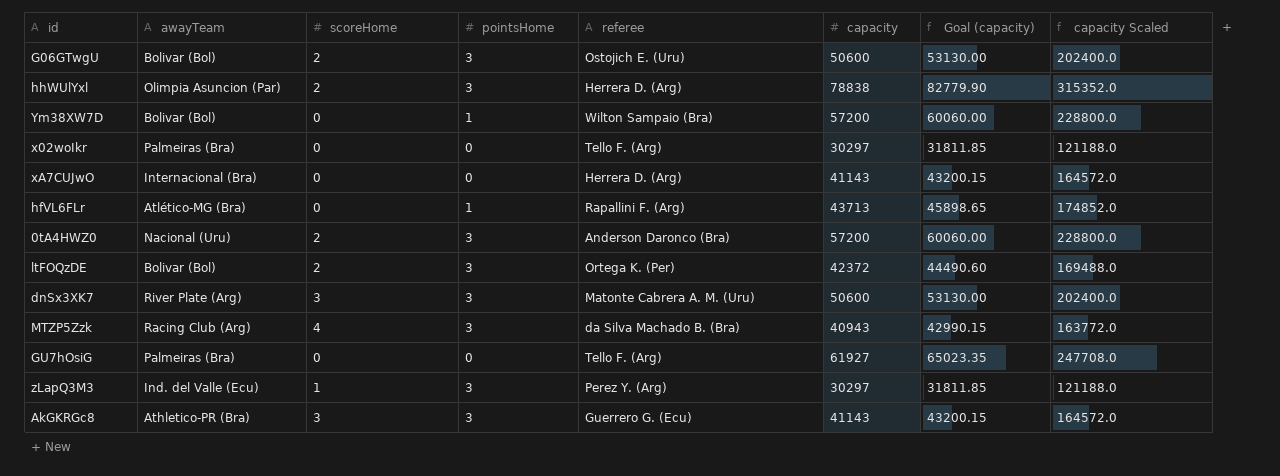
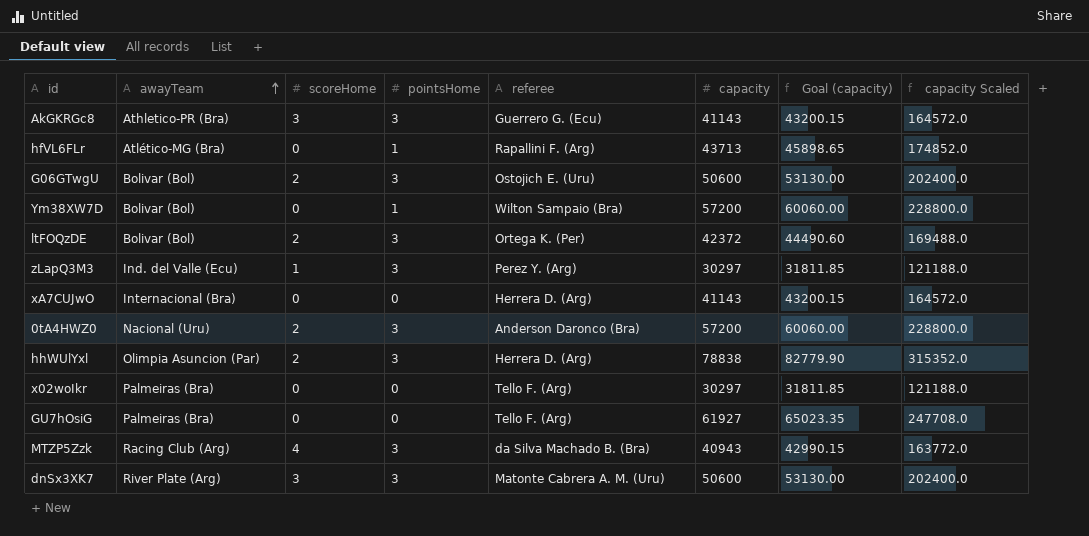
row order: none -> awayTeam ascending

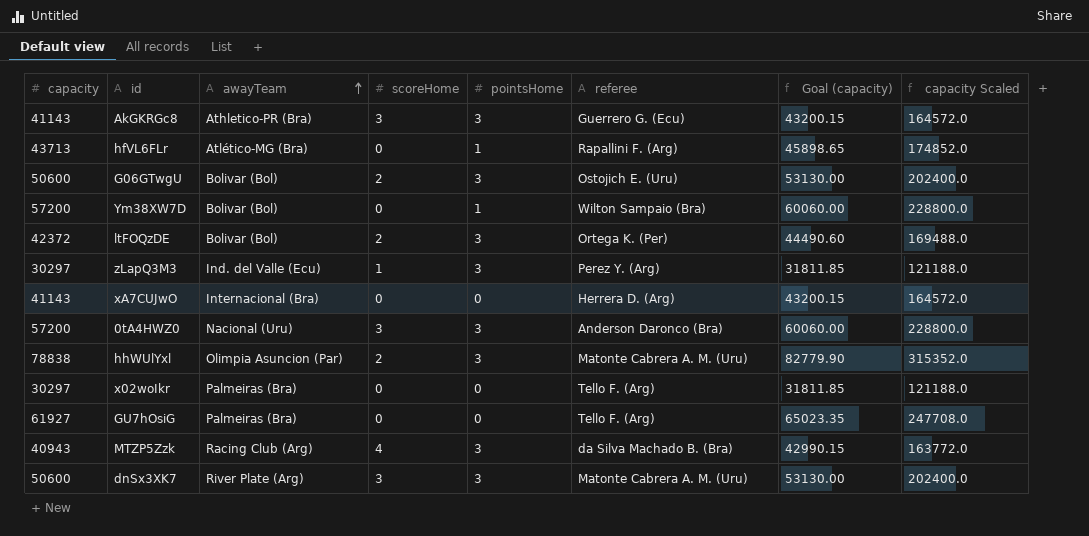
column capacity | position: 6 -> 1
0tA4HWZ0 | scoreHome: 2 -> 3
hhWUlYxl | referee: Herrera D. (Arg) -> Matonte Cabrera A. M. (Uru)

